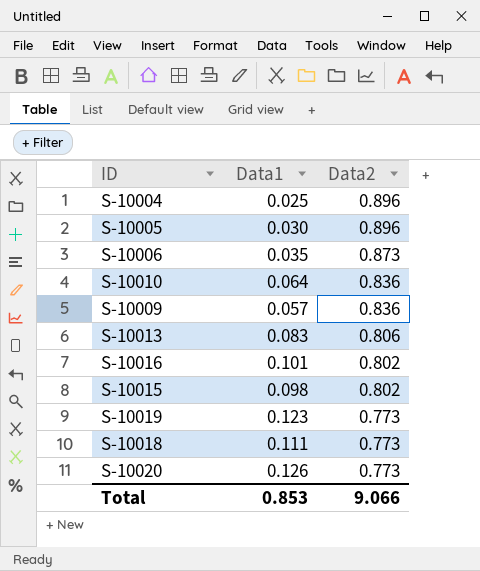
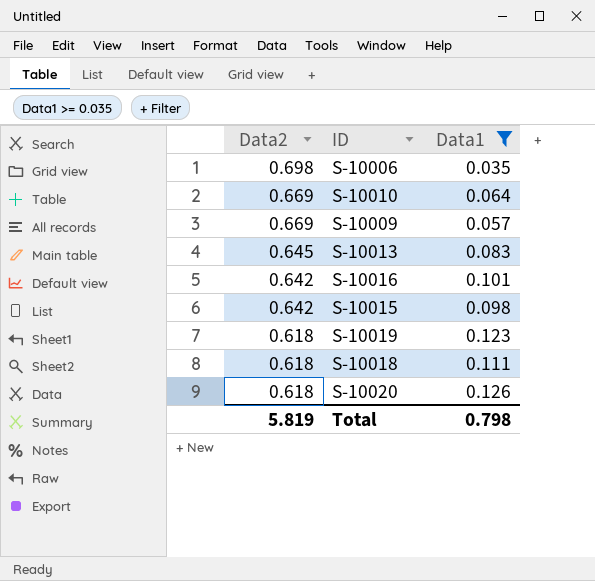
filter: none -> Data1 >= 0.035
column Data2 | position: 3 -> 1
S-10006 | Data2: 0.873 -> 0.698
S-10010 | Data2: 0.836 -> 0.669
S-10009 | Data2: 0.836 -> 0.669
S-10013 | Data2: 0.806 -> 0.645
S-10016 | Data2: 0.802 -> 0.642
S-10015 | Data2: 0.802 -> 0.642
S-10019 | Data2: 0.773 -> 0.618
S-10018 | Data2: 0.773 -> 0.618
S-10020 | Data2: 0.773 -> 0.618
Total | Data2: 9.066 -> 5.819
Total | Data1: 0.853 -> 0.798

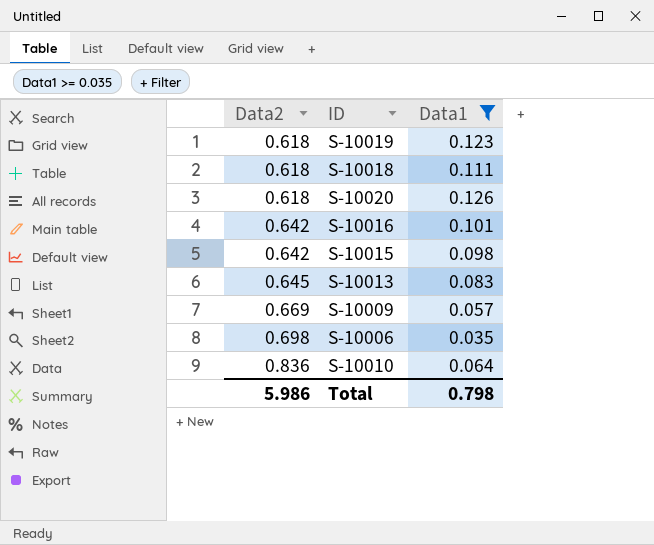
row order: Data2 descending -> Data2 ascending
S-10010 | Data2: 0.669 -> 0.836
Total | Data2: 5.819 -> 5.986

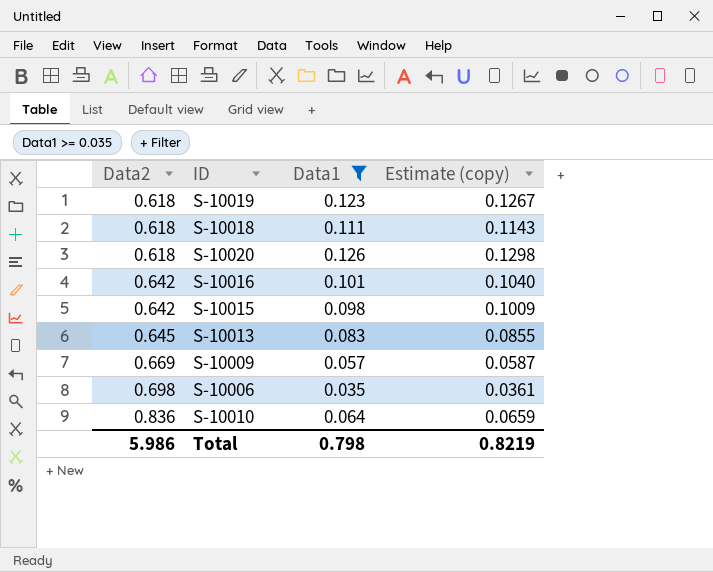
column Estimate (copy) | formula: none -> [Data1] * 1.03

